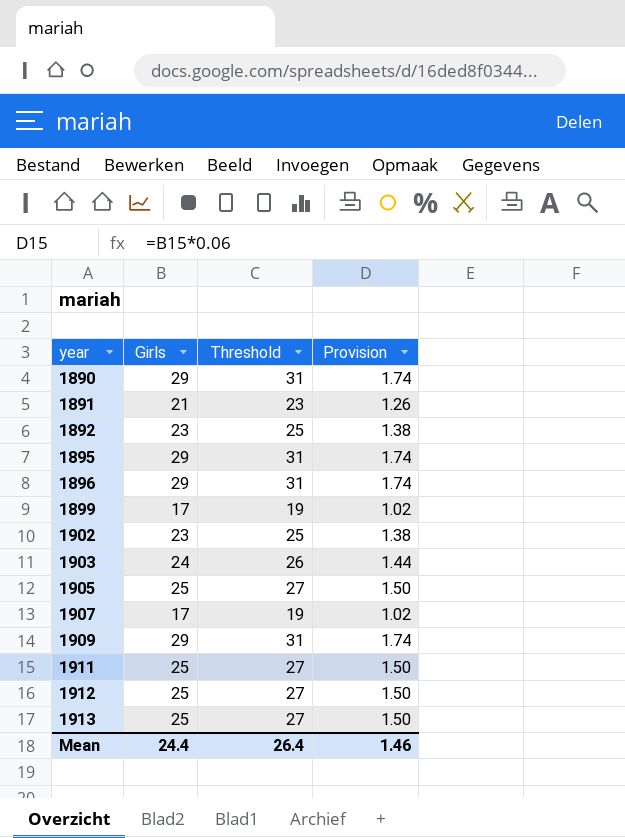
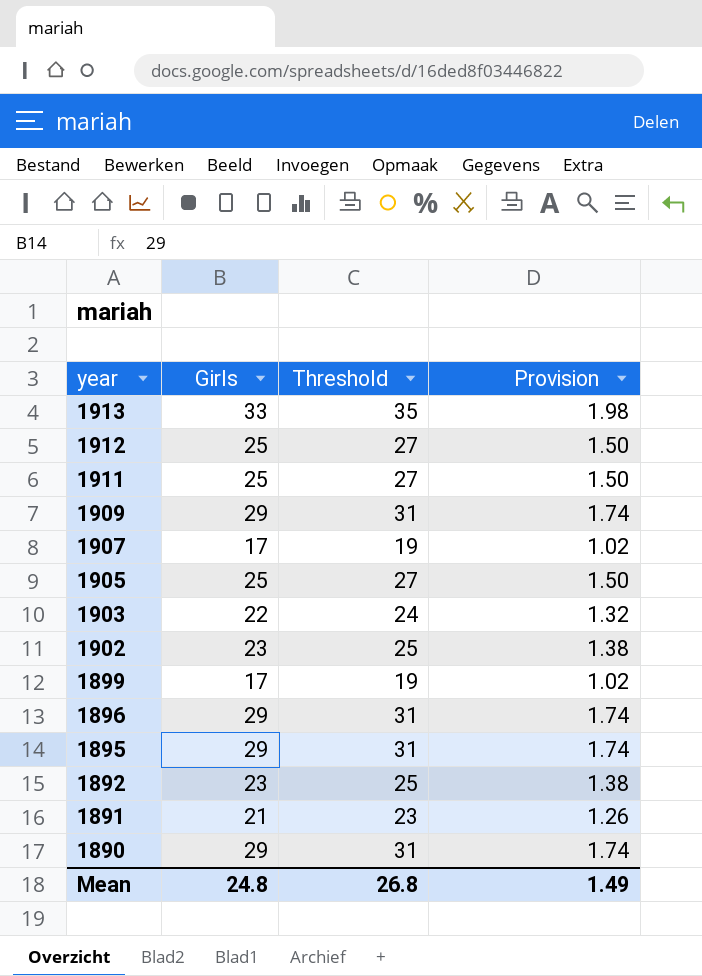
row order: year ascending -> year descending
1913 | Girls: 25 -> 33
1913 | Threshold: 27 -> 35
1913 | Provision: 1.50 -> 1.98
1903 | Girls: 24 -> 22
1903 | Threshold: 26 -> 24
1903 | Provision: 1.44 -> 1.32
Mean | Girls: 24.4 -> 24.8
Mean | Threshold: 26.4 -> 26.8
Mean | Provision: 1.46 -> 1.49

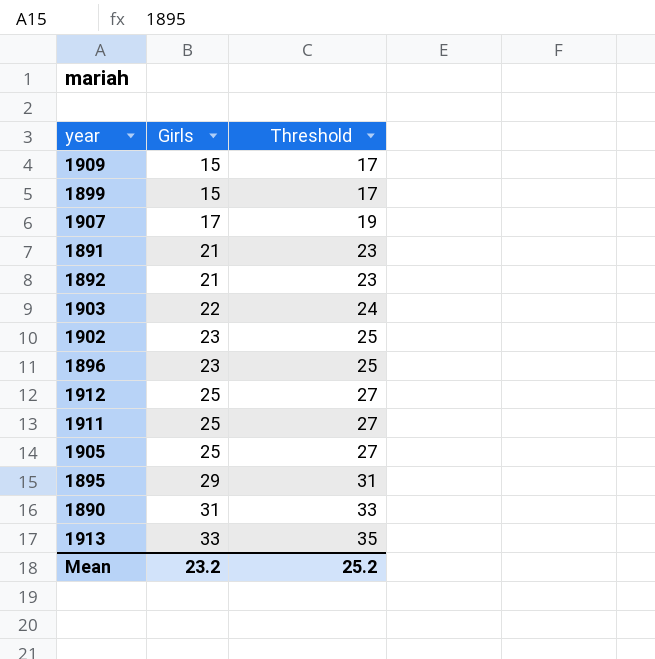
row order: year descending -> Girls ascending
column Provision | formula: [Girls] * 0.06 -> none
1909 | Girls: 29 -> 15
1909 | Threshold: 31 -> 17
1899 | Girls: 17 -> 15
1899 | Threshold: 19 -> 17
1892 | Girls: 23 -> 21
1892 | Threshold: 25 -> 23
1896 | Girls: 29 -> 23
1896 | Threshold: 31 -> 25
1890 | Girls: 29 -> 31
1890 | Threshold: 31 -> 33
Mean | Girls: 24.8 -> 23.2
Mean | Threshold: 26.8 -> 25.2

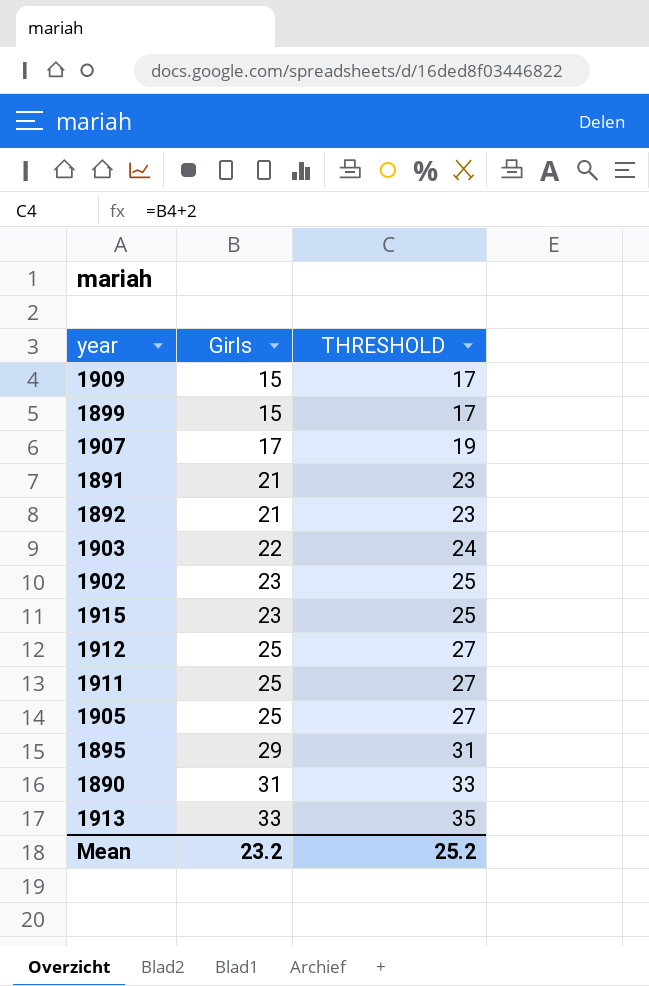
column name: Threshold -> THRESHOLD
row 1896: 23 | 25 -> none
row 1915: none -> 23 | 25

